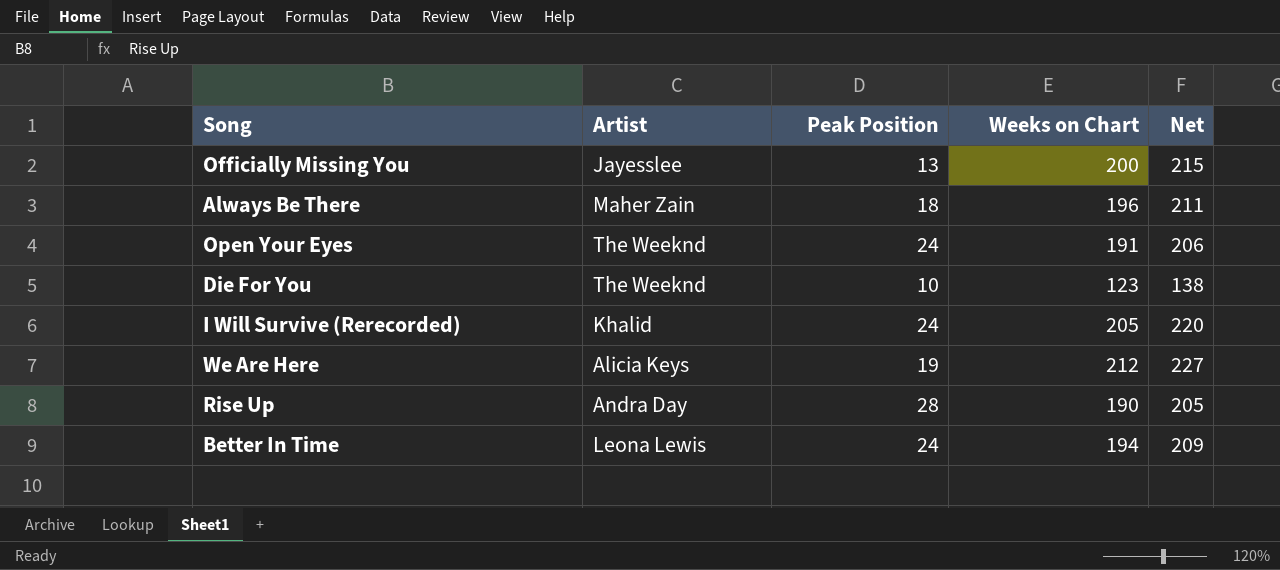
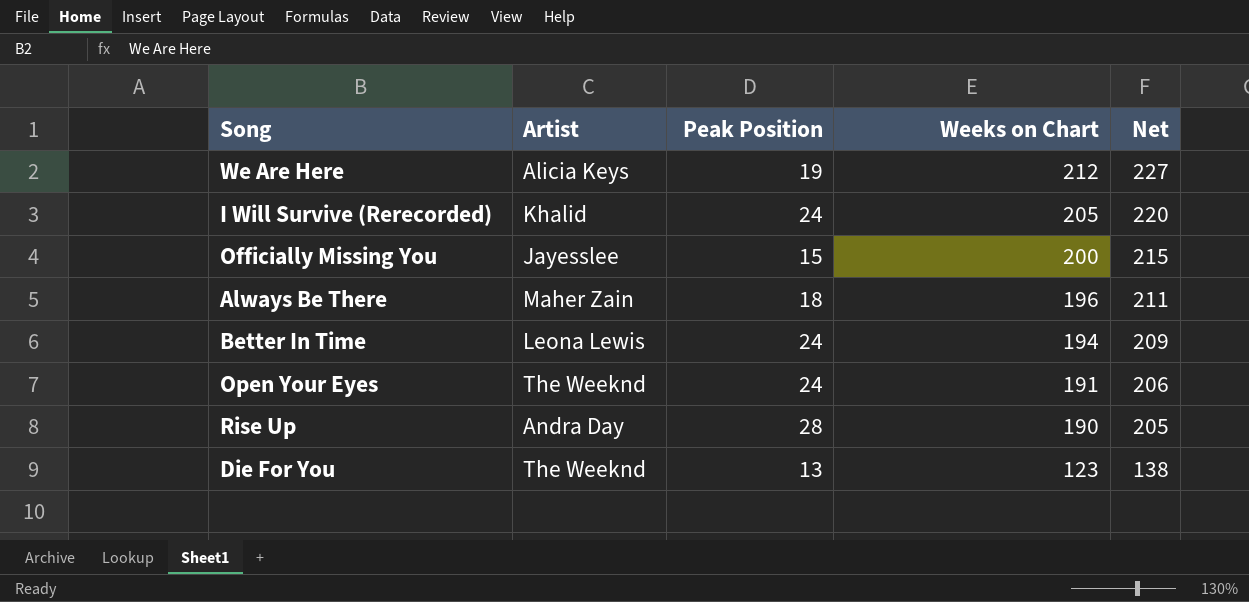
row order: none -> Weeks on Chart descending
Officially Missing You | Peak Position: 13 -> 15
Die For You | Peak Position: 10 -> 13

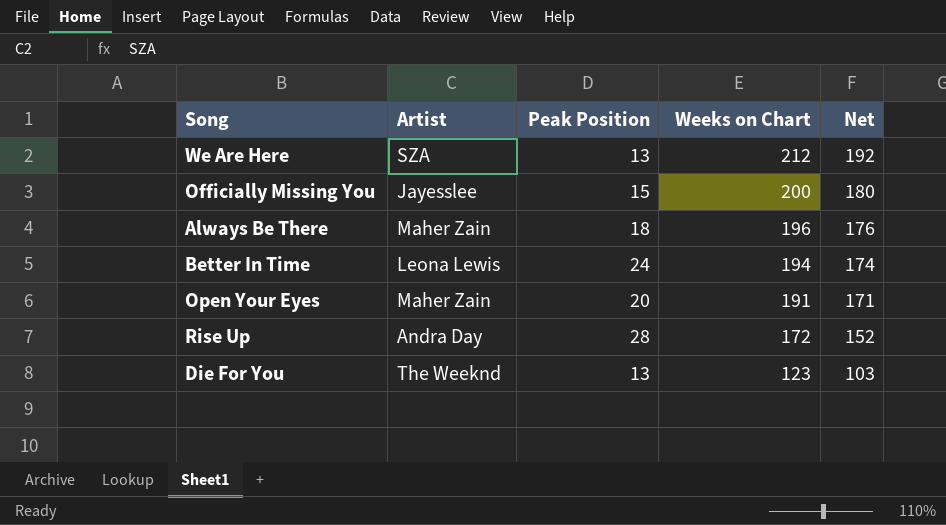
column Net | formula: [Weeks on Chart] + 15 -> [Weeks on Chart] - 20
row I Will Survive (Rerecorded): Khalid | 24 | 205 | 220 -> none
We Are Here | Artist: Alicia Keys -> SZA
We Are Here | Peak Position: 19 -> 13
Open Your Eyes | Artist: The Weeknd -> Maher Zain
Open Your Eyes | Peak Position: 24 -> 20
Rise Up | Weeks on Chart: 190 -> 172

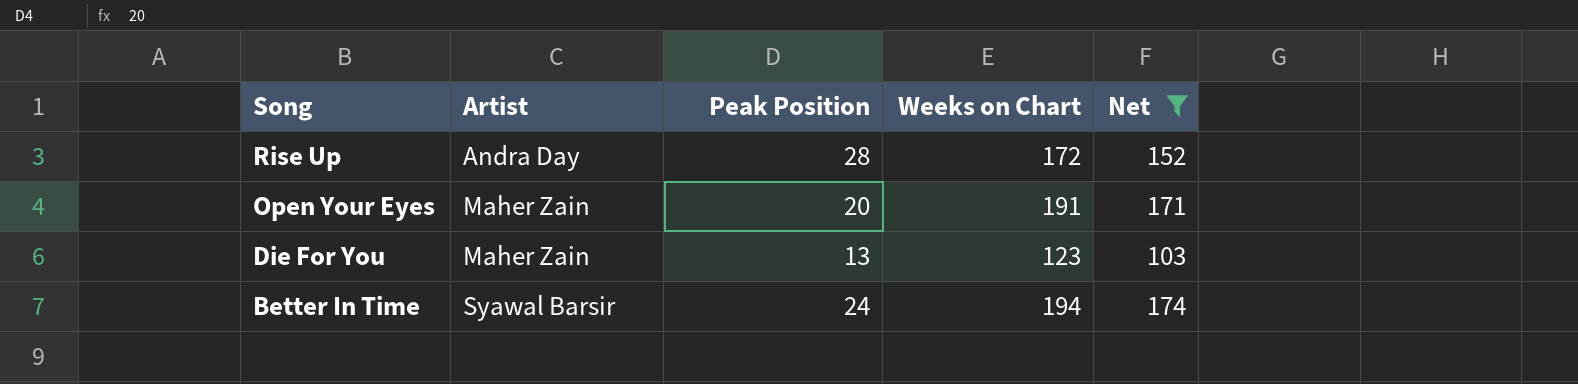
filter: none -> Net <= 174
row order: Weeks on Chart descending -> Song descending
Die For You | Artist: The Weeknd -> Maher Zain
Better In Time | Artist: Leona Lewis -> Syawal Barsir

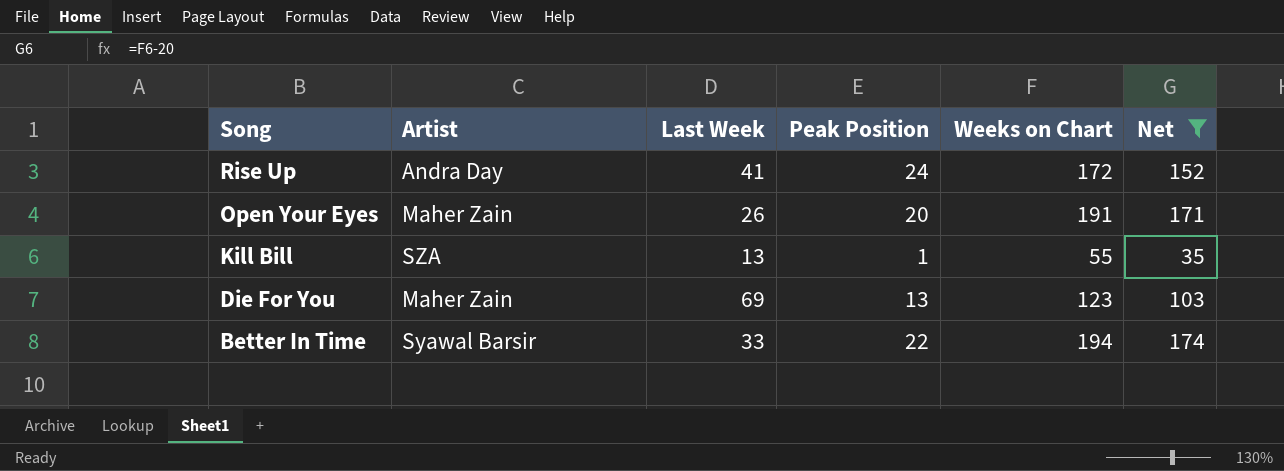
column Last Week | position: none -> 3
Rise Up | Peak Position: 28 -> 24
row Kill Bill: none -> SZA | 13 | 1 | 55 | 35
Better In Time | Peak Position: 24 -> 22

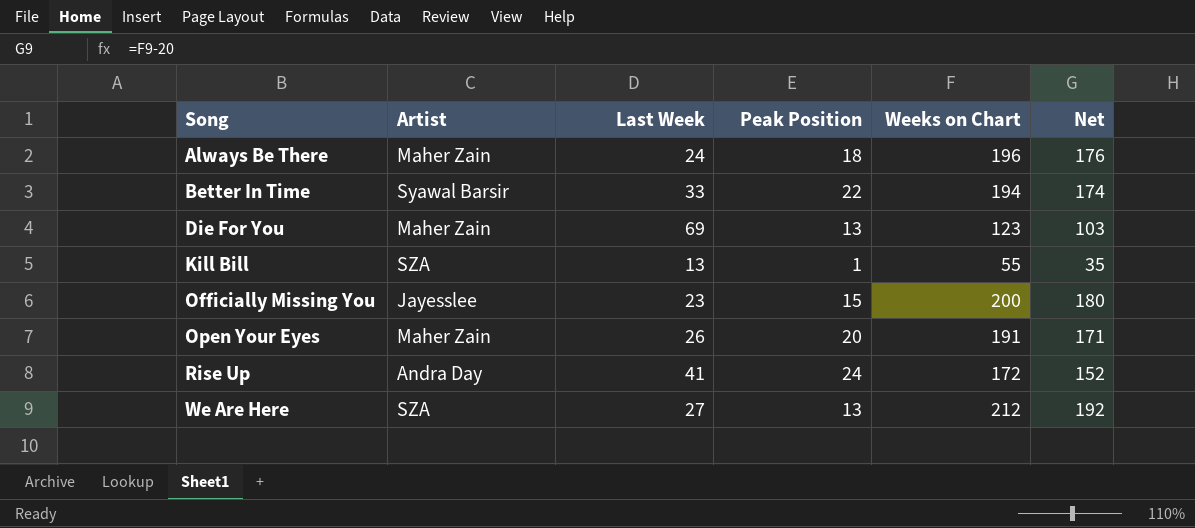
filter: Net <= 174 -> none
row order: Song descending -> Song ascending

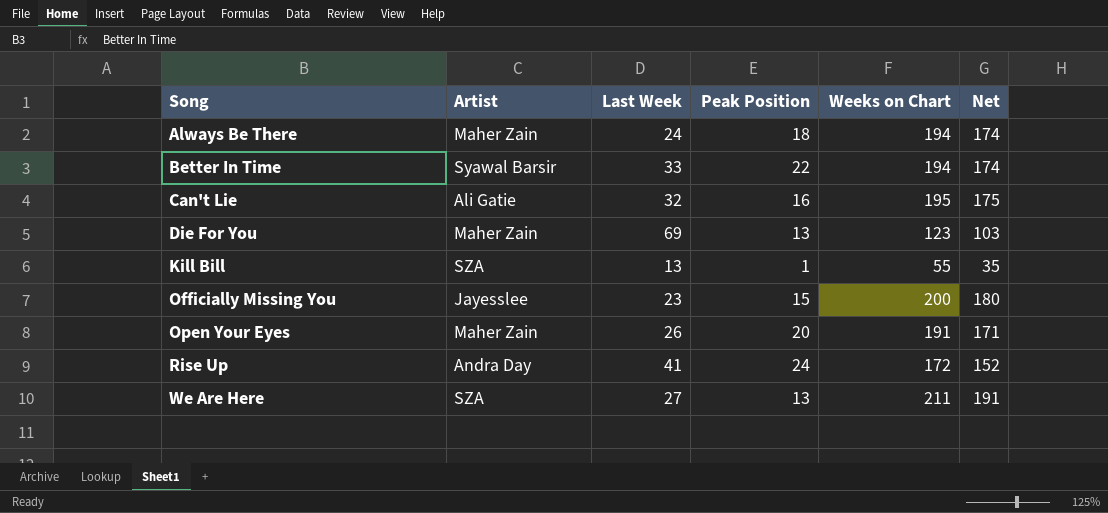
Always Be There | Weeks on Chart: 196 -> 194
Always Be There | Net: 176 -> 174
row Can't Lie: none -> Ali Gatie | 32 | 16 | 195 | 175
We Are Here | Weeks on Chart: 212 -> 211
We Are Here | Net: 192 -> 191

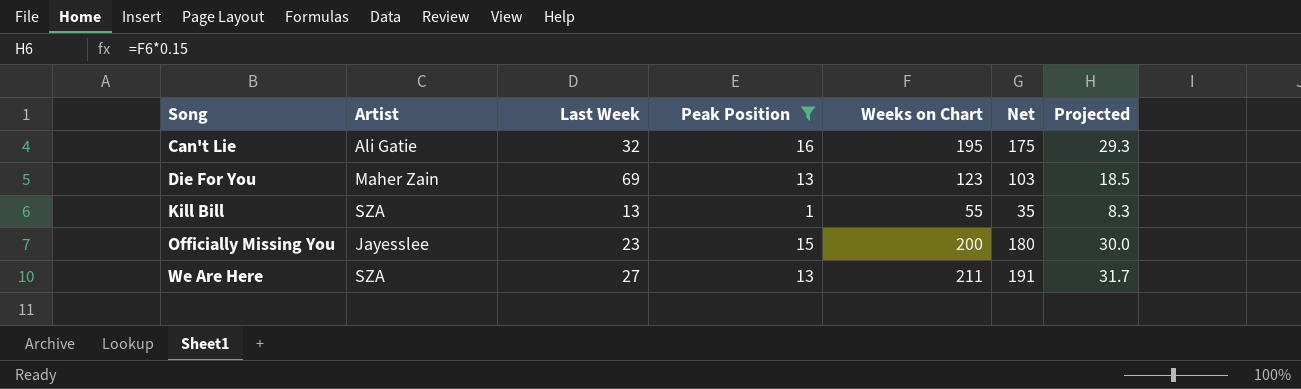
filter: none -> Peak Position <= 16
column Projected | formula: none -> [Weeks on Chart] * 0.15

